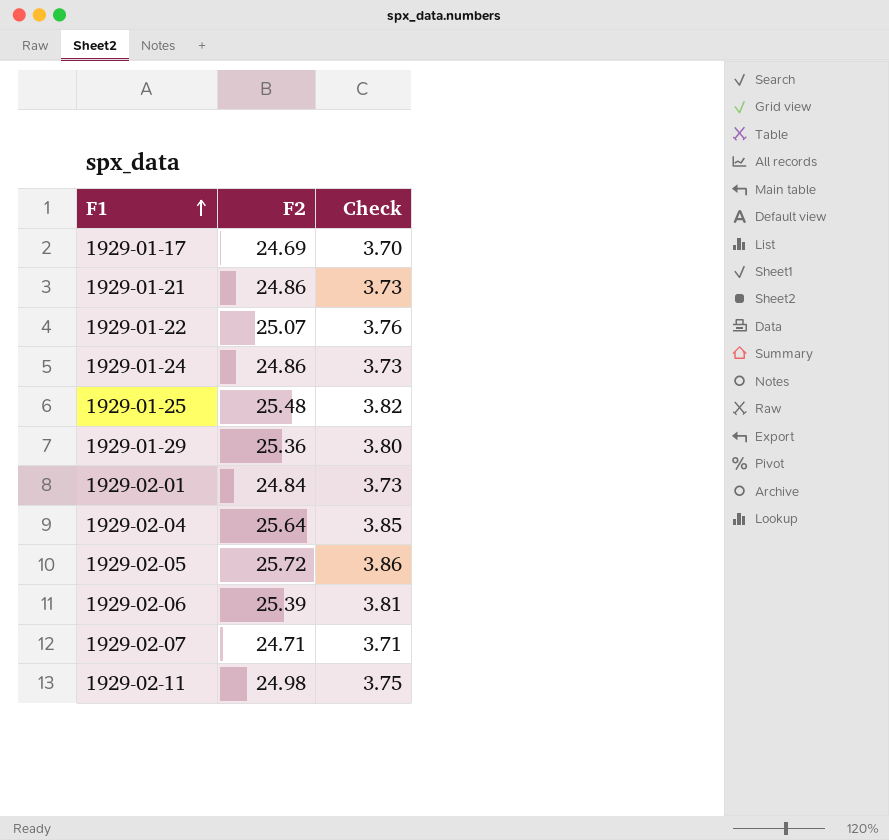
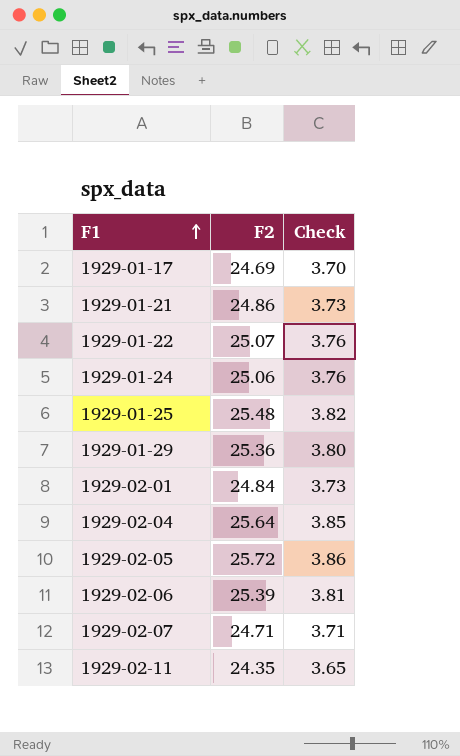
1929-01-24 | F2: 24.86 -> 25.06
1929-01-24 | Check: 3.73 -> 3.76
1929-02-11 | F2: 24.98 -> 24.35
1929-02-11 | Check: 3.75 -> 3.65

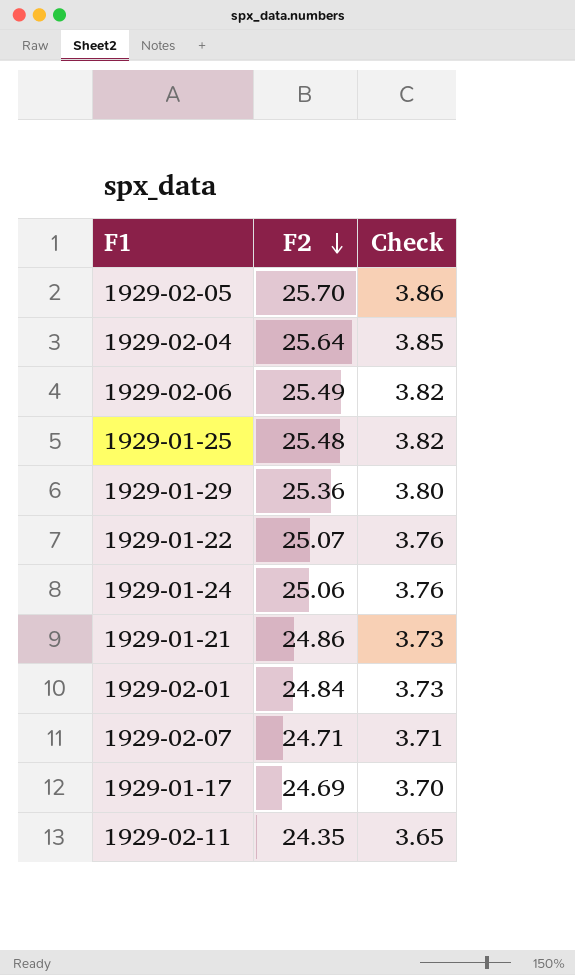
row order: F1 ascending -> F2 descending
1929-02-05 | F2: 25.72 -> 25.70
1929-02-06 | F2: 25.39 -> 25.49
1929-02-06 | Check: 3.81 -> 3.82

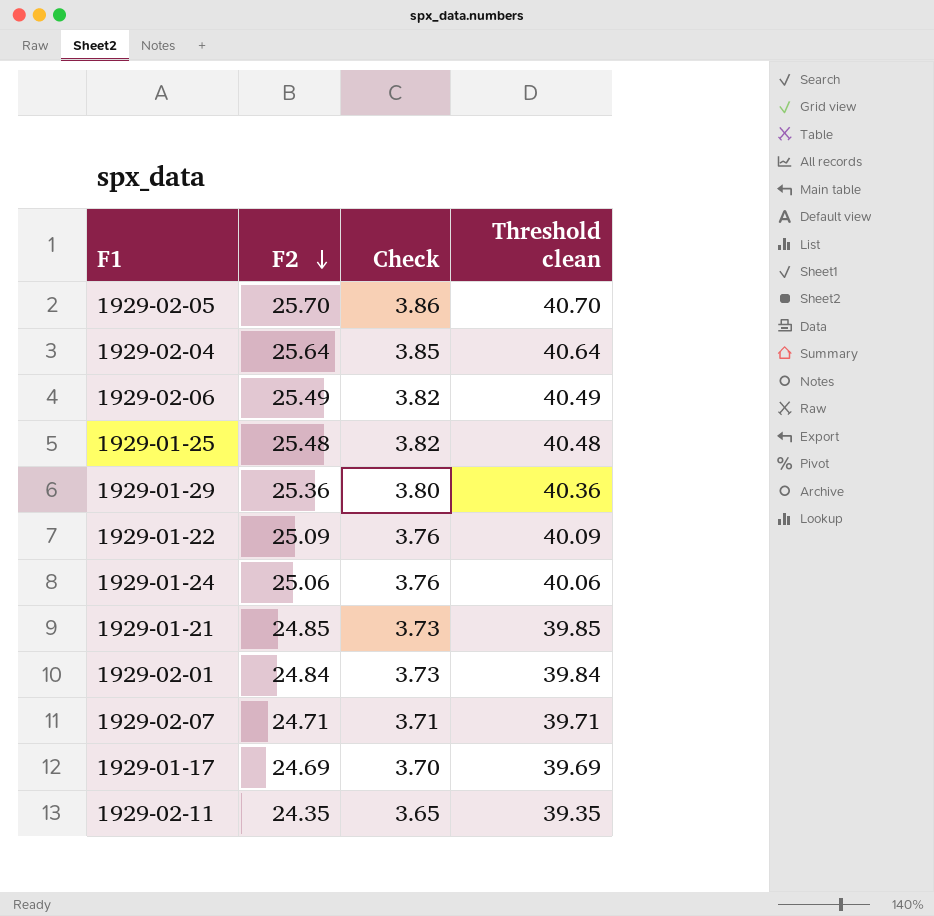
column Threshold clean | formula: none -> [F2] + 15
1929-01-22 | F2: 25.07 -> 25.09
1929-01-21 | F2: 24.86 -> 24.85

